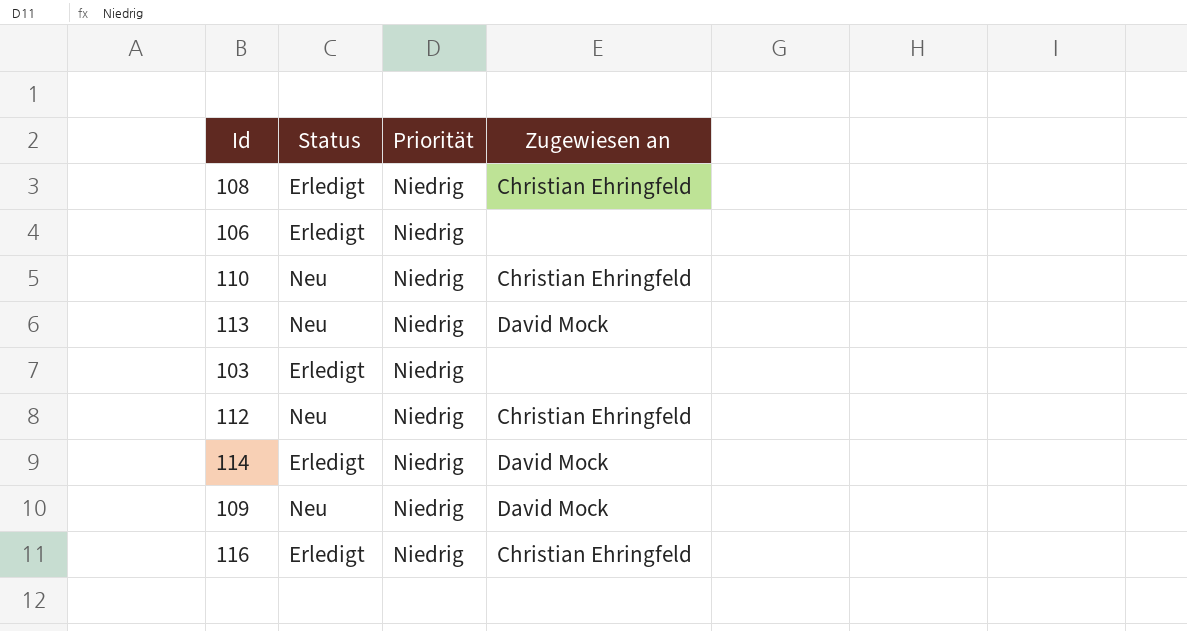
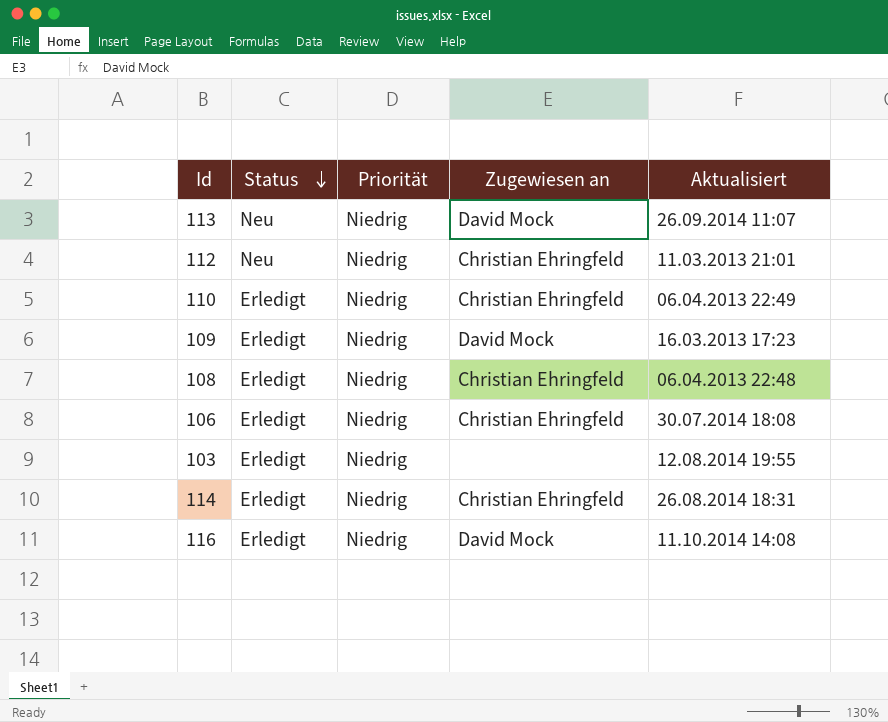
row order: none -> Status descending
column Aktualisiert | position: none -> 5
110 | Status: Neu -> Erledigt
109 | Status: Neu -> Erledigt
106 | Zugewiesen an: none -> Christian Ehringfeld
114 | Zugewiesen an: David Mock -> Christian Ehringfeld
116 | Zugewiesen an: Christian Ehringfeld -> David Mock

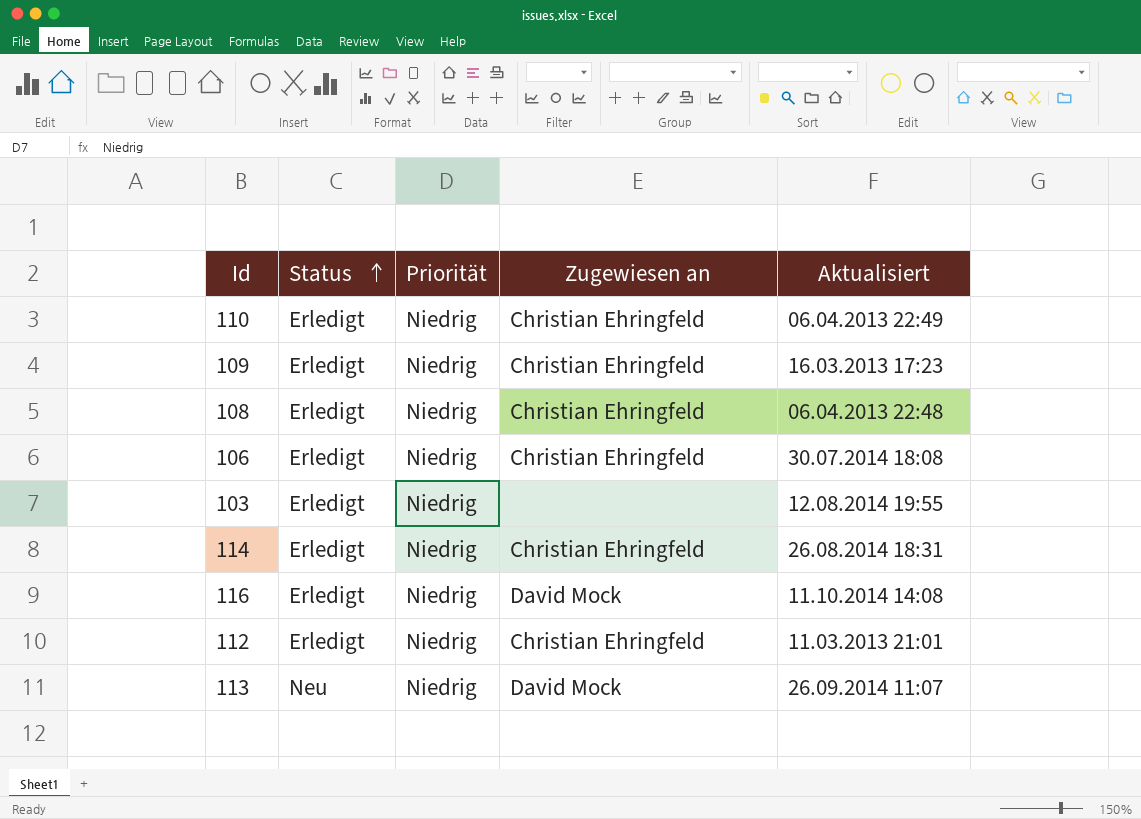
row order: Status descending -> Status ascending
109 | Zugewiesen an: David Mock -> Christian Ehringfeld
112 | Status: Neu -> Erledigt

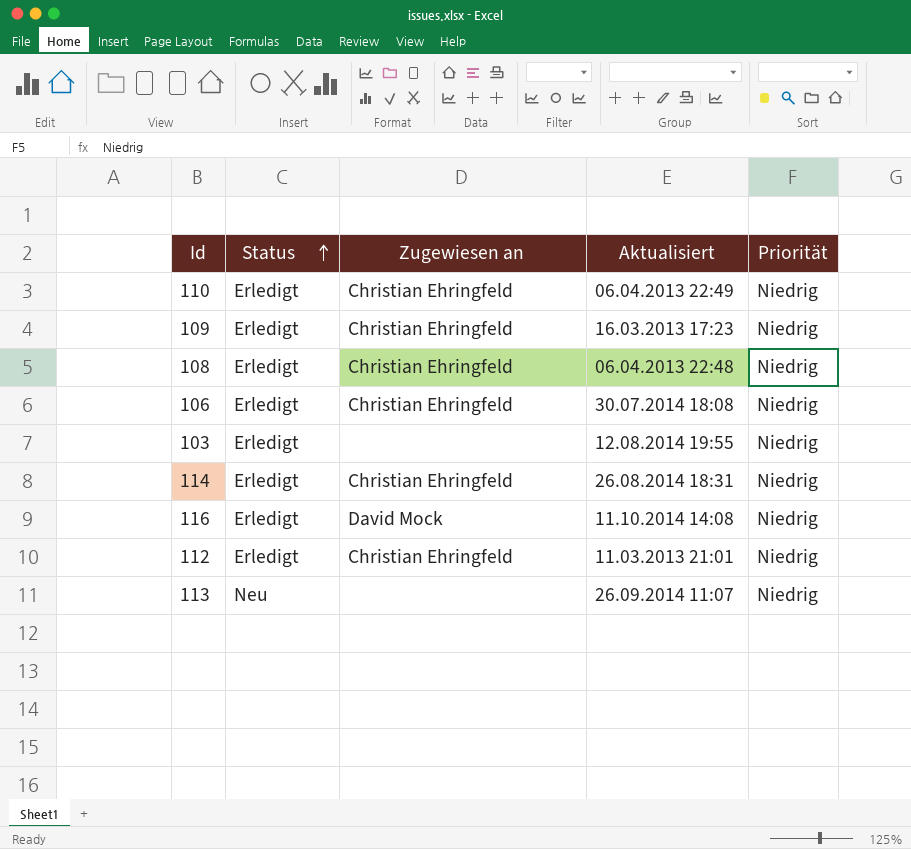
column Priorität | position: 3 -> 5
113 | Zugewiesen an: David Mock -> none

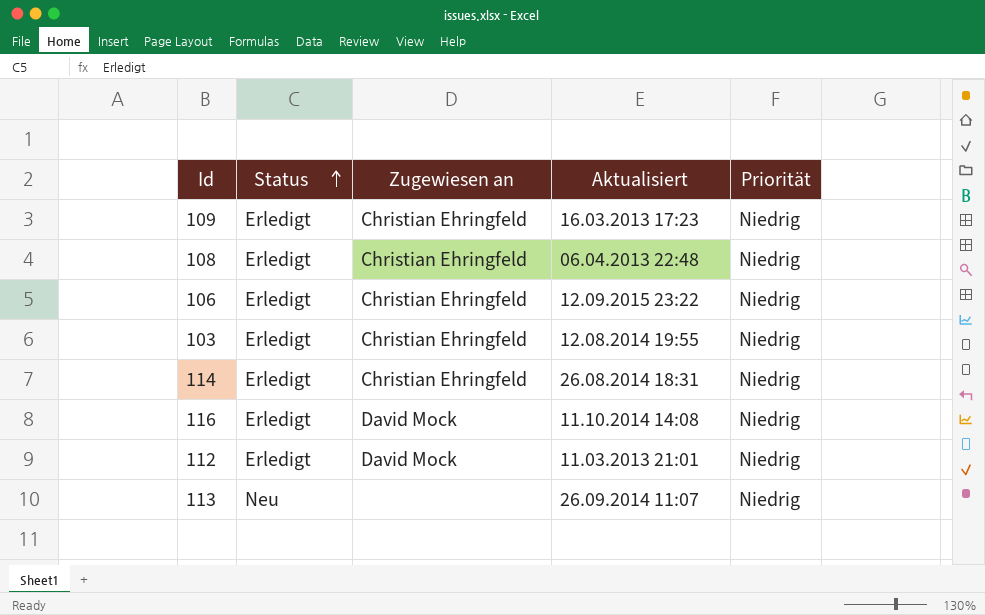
row 110: Erledigt | Christian Ehringfeld | 06.04.2013 22:49 | Niedrig -> none
106 | Aktualisiert: 30.07.2014 18:08 -> 12.09.2015 23:22
103 | Zugewiesen an: none -> Christian Ehringfeld
112 | Zugewiesen an: Christian Ehringfeld -> David Mock

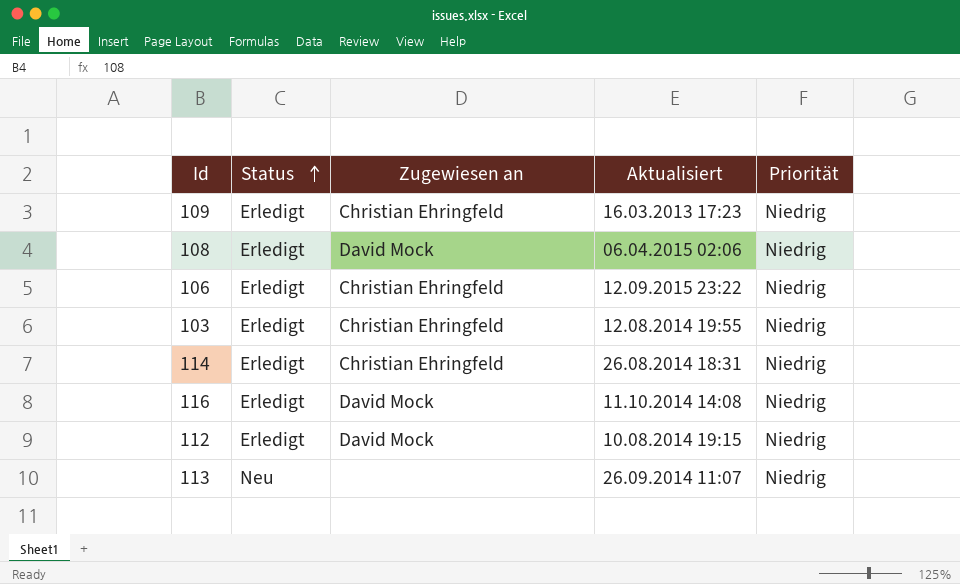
108 | Zugewiesen an: Christian Ehringfeld -> David Mock
108 | Aktualisiert: 06.04.2013 22:48 -> 06.04.2015 02:06
112 | Aktualisiert: 11.03.2013 21:01 -> 10.08.2014 19:15

